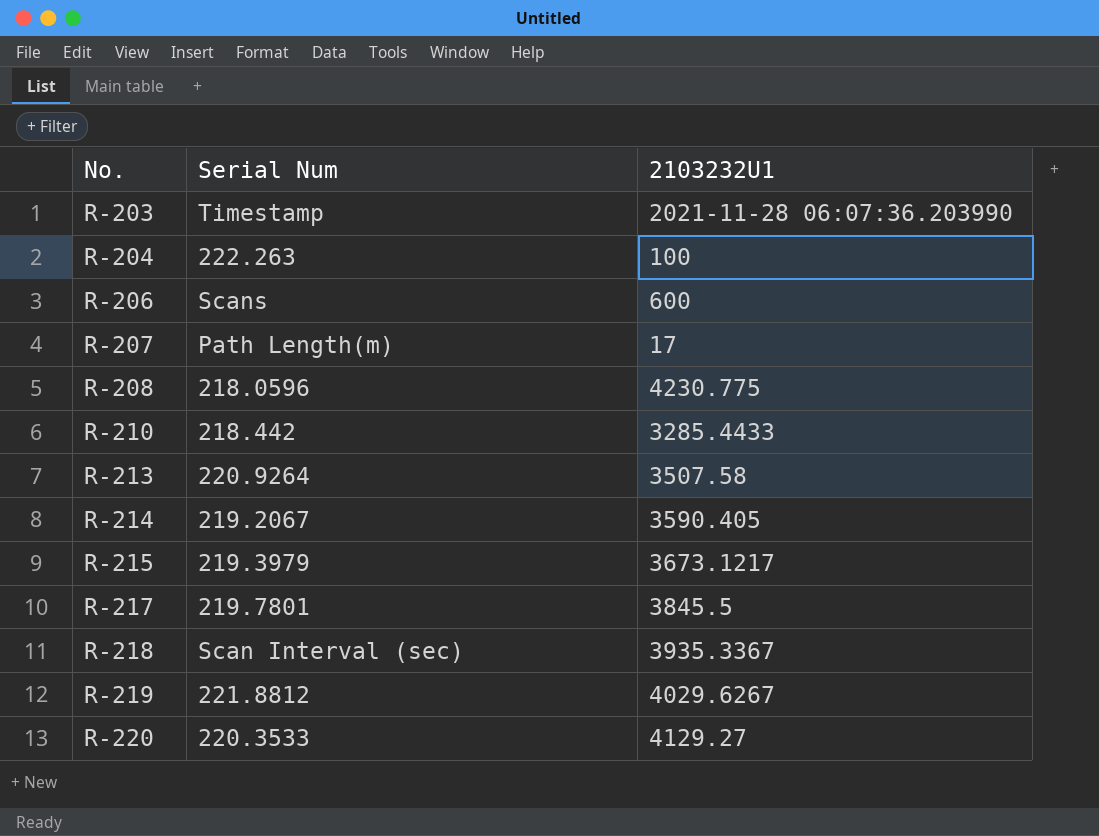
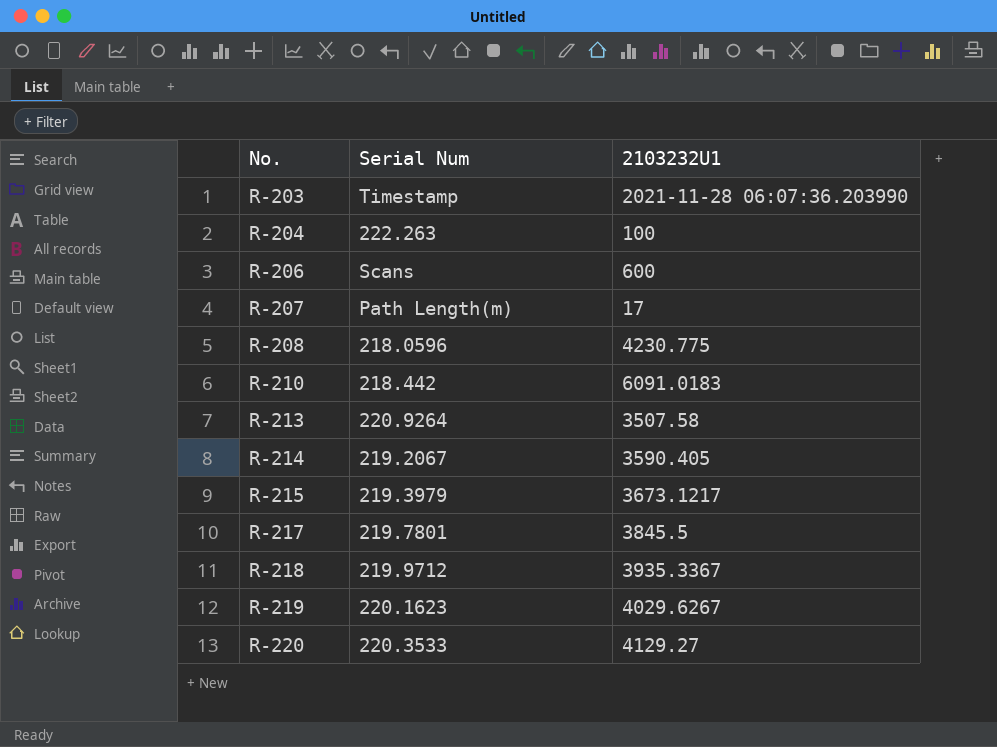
R-210 | 2103232U1: 3285.4433 -> 6091.0183
R-218 | Serial Num: Scan Interval (sec) -> 219.9712
R-219 | Serial Num: 221.8812 -> 220.1623

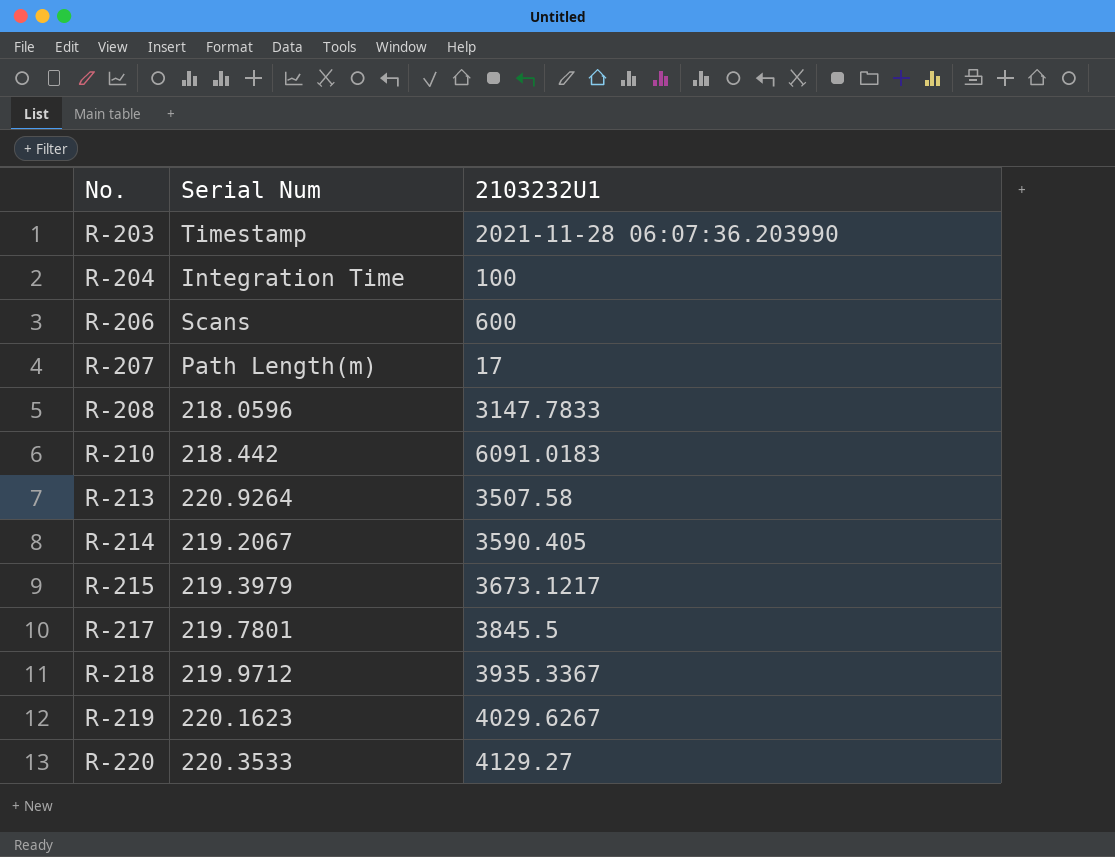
R-204 | Serial Num: 222.263 -> Integration Time
R-208 | 2103232U1: 4230.775 -> 3147.7833

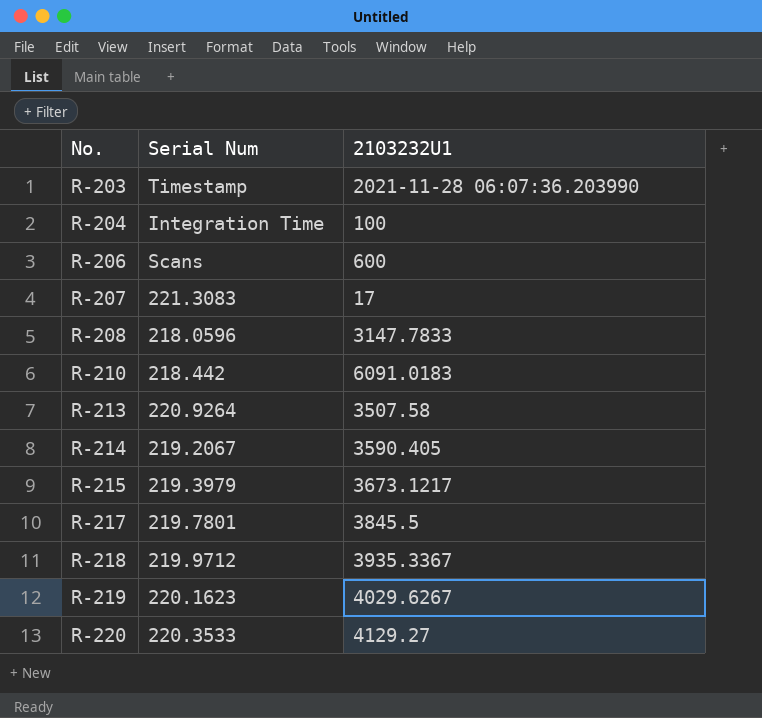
R-207 | Serial Num: Path Length(m) -> 221.3083

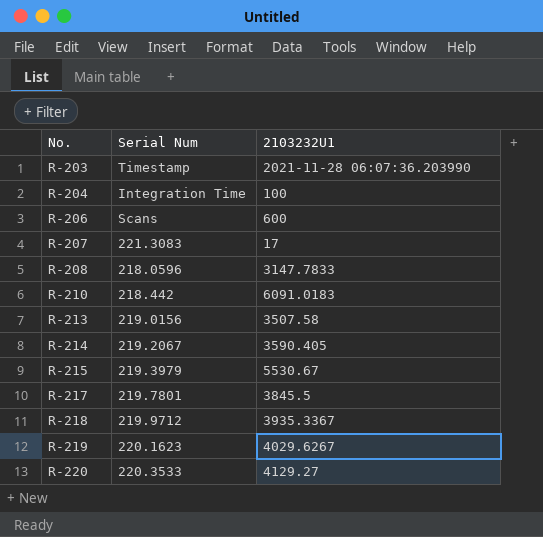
R-213 | Serial Num: 220.9264 -> 219.0156
R-215 | 2103232U1: 3673.1217 -> 5530.67

